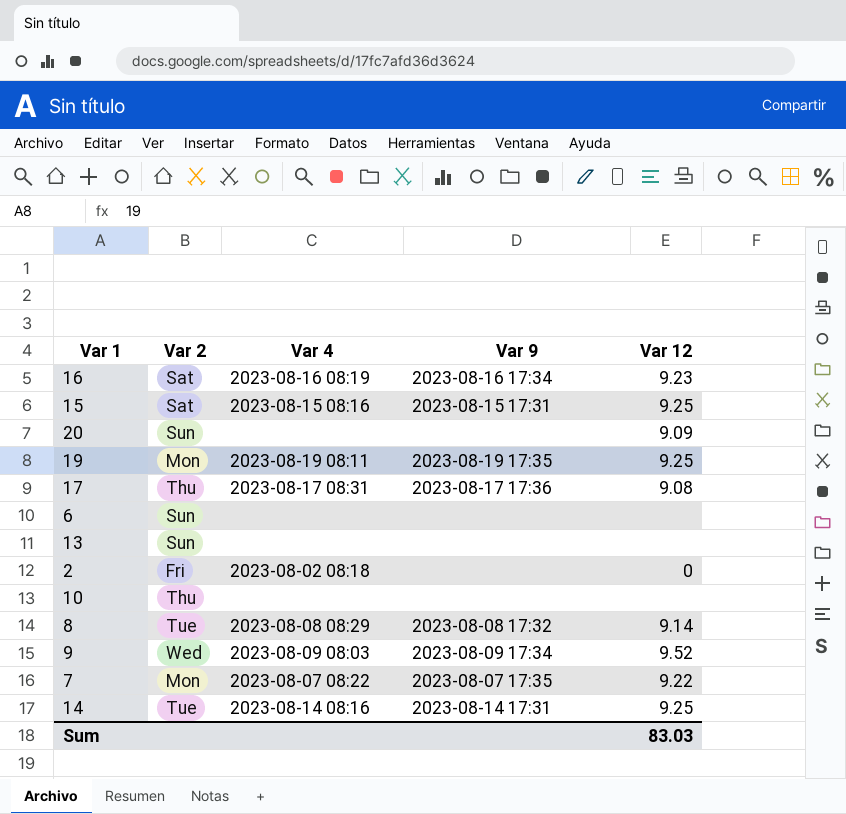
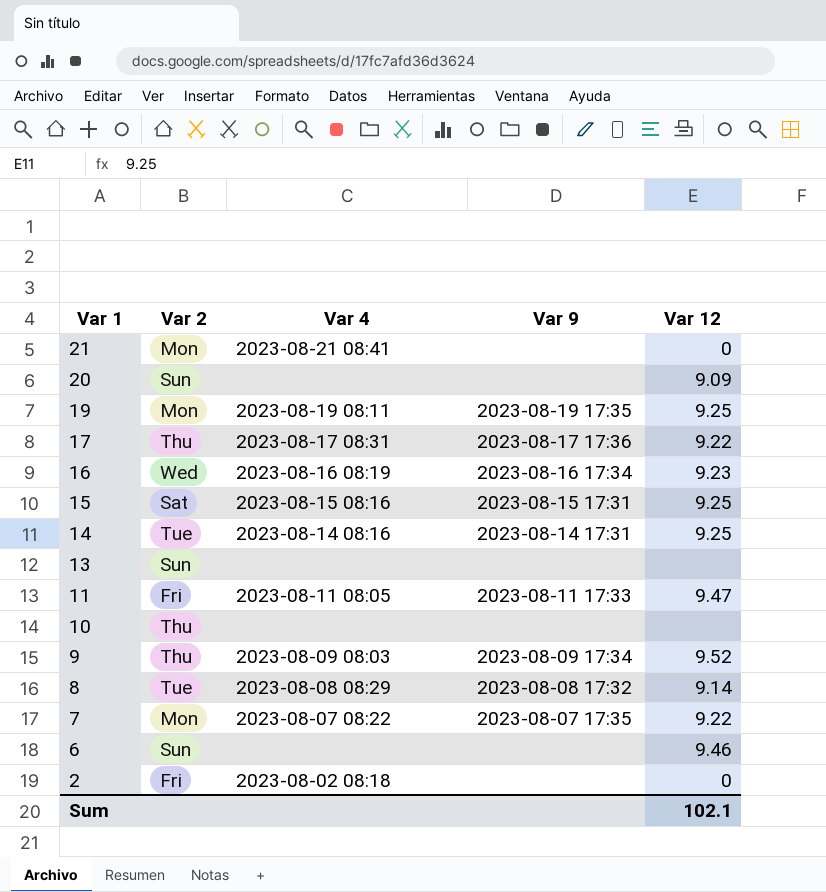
row order: none -> Var 1 descending
row 21: none -> Mon | 2023-08-21 08:41 | none | 0
17 | Var 12: 9.08 -> 9.22
16 | Var 2: Sat -> Wed
row 11: none -> Fri | 2023-08-11 08:05 | 2023-08-11 17:33 | 9.47
9 | Var 2: Wed -> Thu
6 | Var 12: none -> 9.46
Sum | Var 12: 83.03 -> 102.1

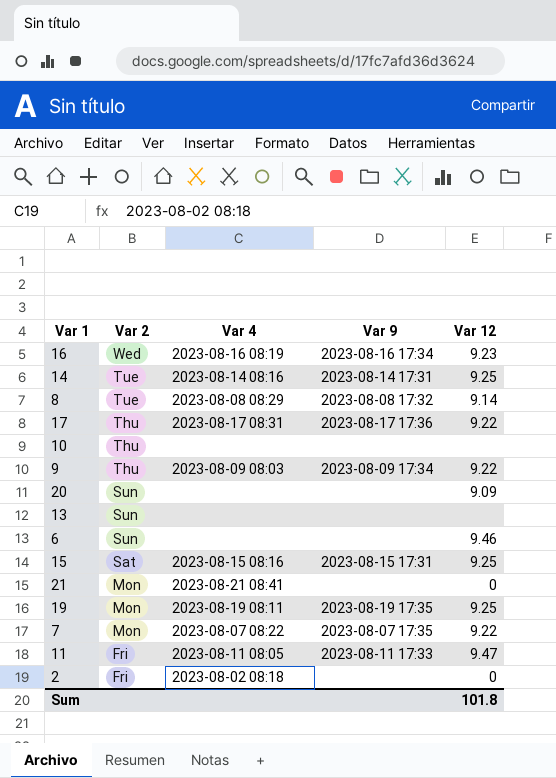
row order: Var 1 descending -> Var 2 descending
9 | Var 12: 9.52 -> 9.22
Sum | Var 12: 102.1 -> 101.8

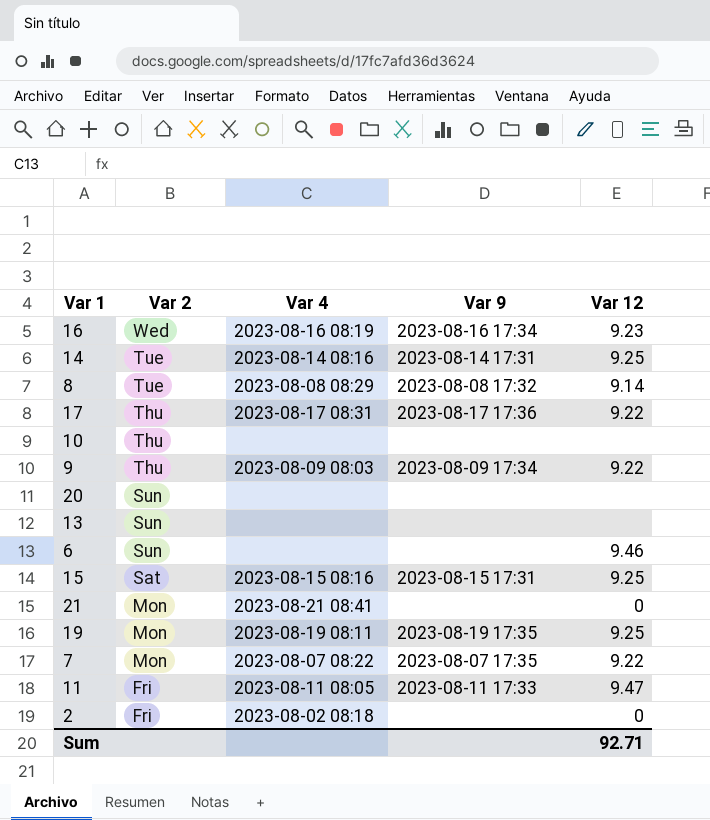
20 | Var 12: 9.09 -> none
Sum | Var 12: 101.8 -> 92.71

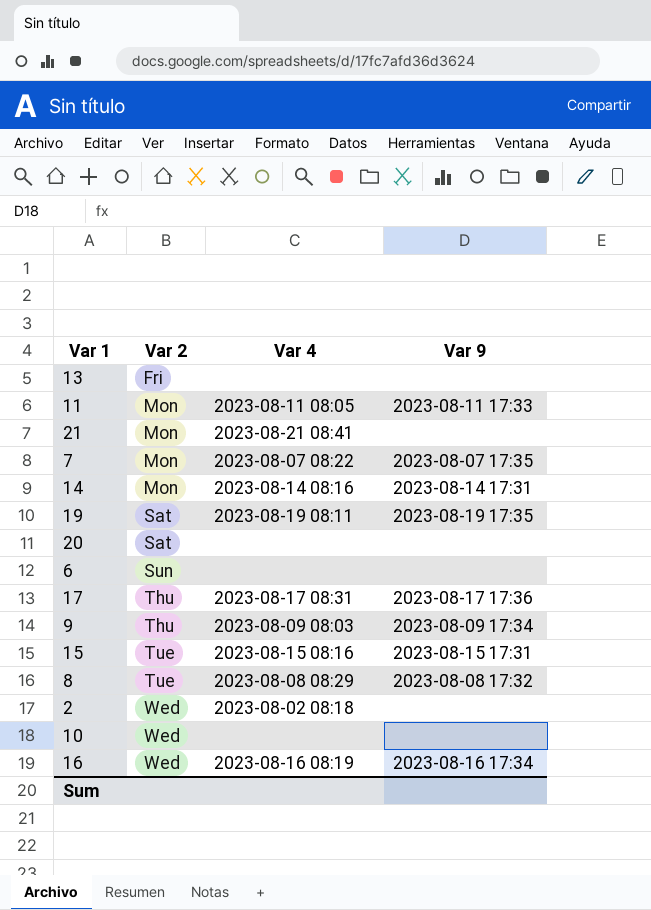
row order: Var 2 descending -> Var 2 ascending
column Var 12 | position: 5 -> none
13 | Var 2: Sun -> Fri
11 | Var 2: Fri -> Mon
14 | Var 2: Tue -> Mon
19 | Var 2: Mon -> Sat
20 | Var 2: Sun -> Sat
15 | Var 2: Sat -> Tue
2 | Var 2: Fri -> Wed
10 | Var 2: Thu -> Wed

